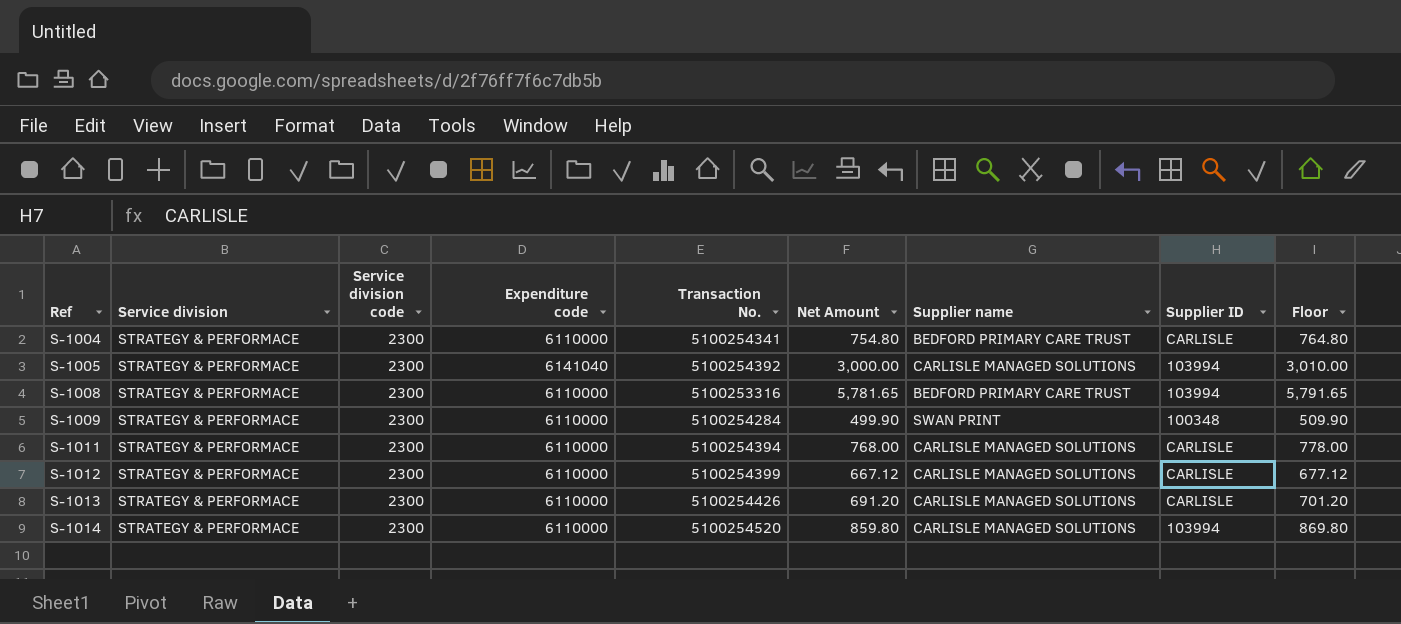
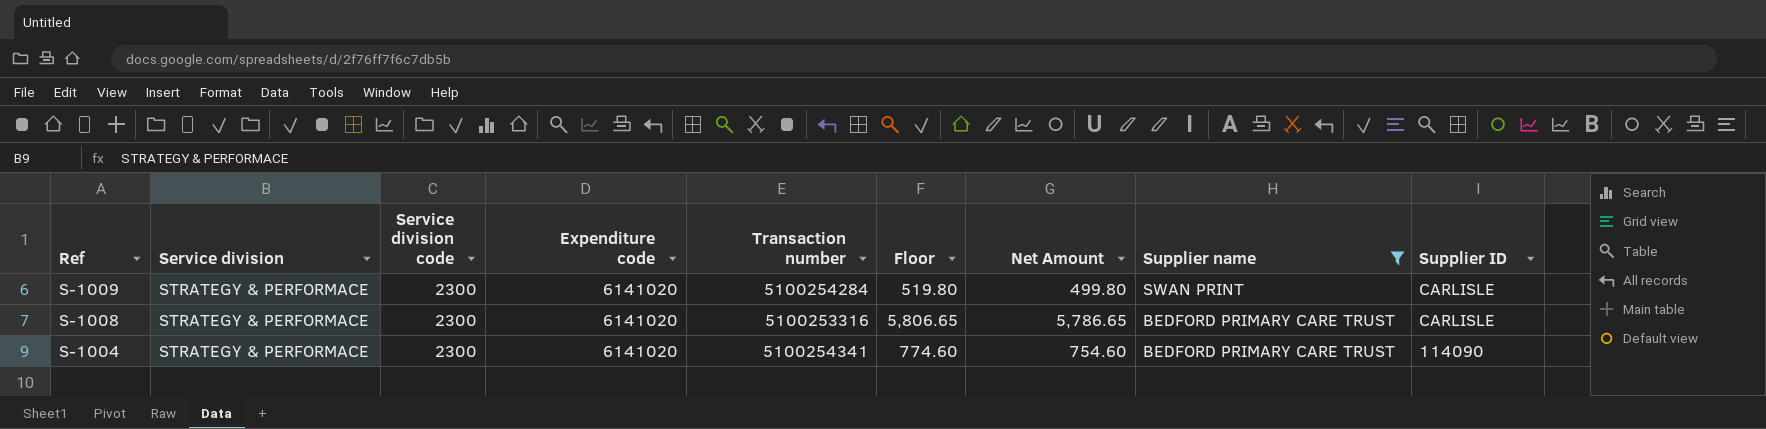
filter: none -> Supplier name != CARLISLE MANAGED SOLUTIONS
row order: Ref ascending -> Ref descending
column name: Transaction No. -> Transaction number
column Floor | formula: [Net Amount] + 10 -> [Net Amount] + 20
column Floor | position: 9 -> 6
S-1009 | Expenditure code: 6110000 -> 6141020
S-1009 | Net Amount: 499.90 -> 499.80
S-1009 | Supplier ID: 100348 -> CARLISLE
S-1008 | Expenditure code: 6110000 -> 6141020
S-1008 | Net Amount: 5,781.65 -> 5,786.65
S-1008 | Supplier ID: 103994 -> CARLISLE
S-1004 | Expenditure code: 6110000 -> 6141020
S-1004 | Net Amount: 754.80 -> 754.60
S-1004 | Supplier ID: CARLISLE -> 114090

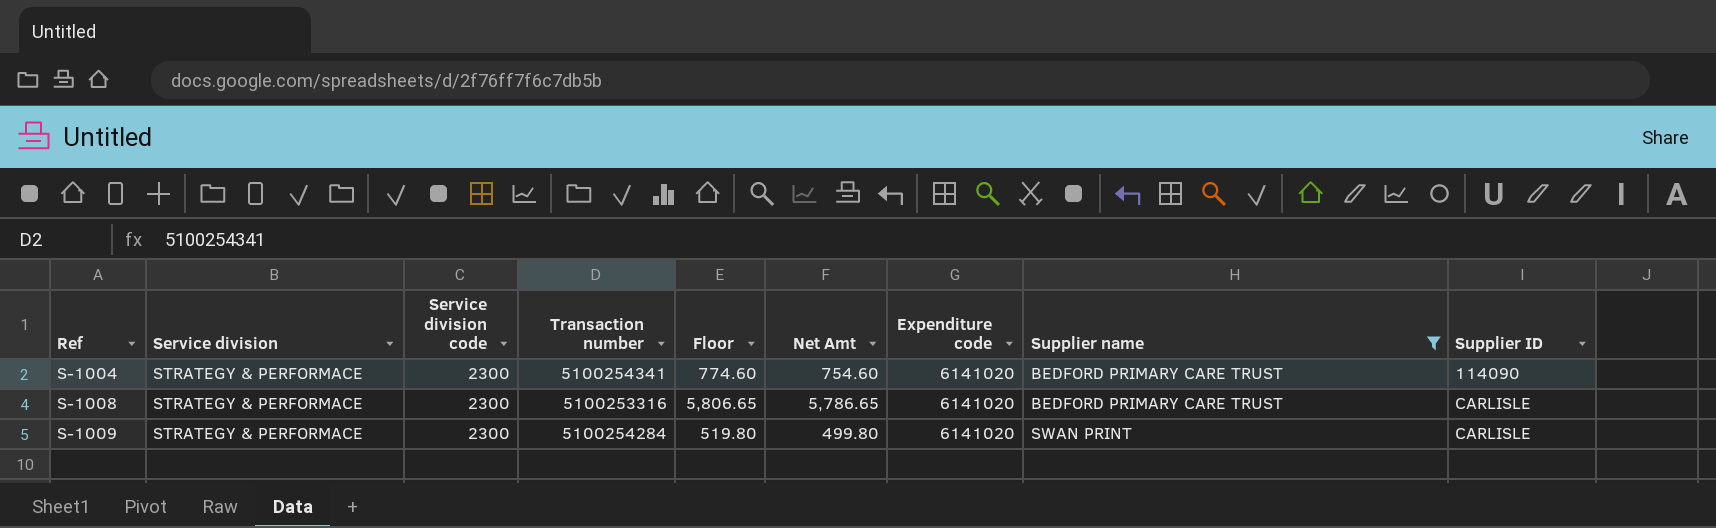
row order: Ref descending -> Ref ascending
column name: Net Amount -> Net Amt
column Expenditure code | position: 4 -> 7

